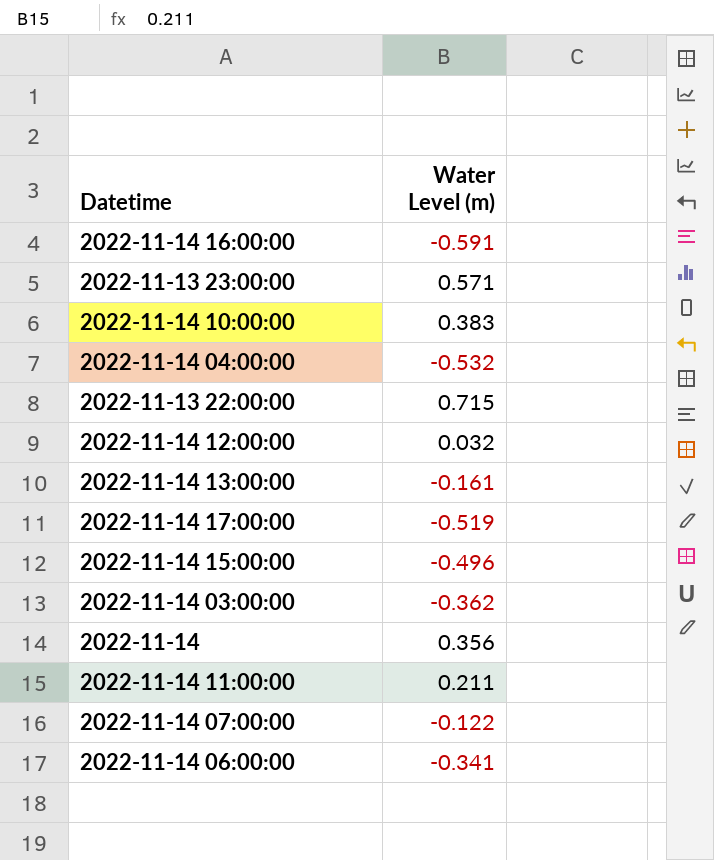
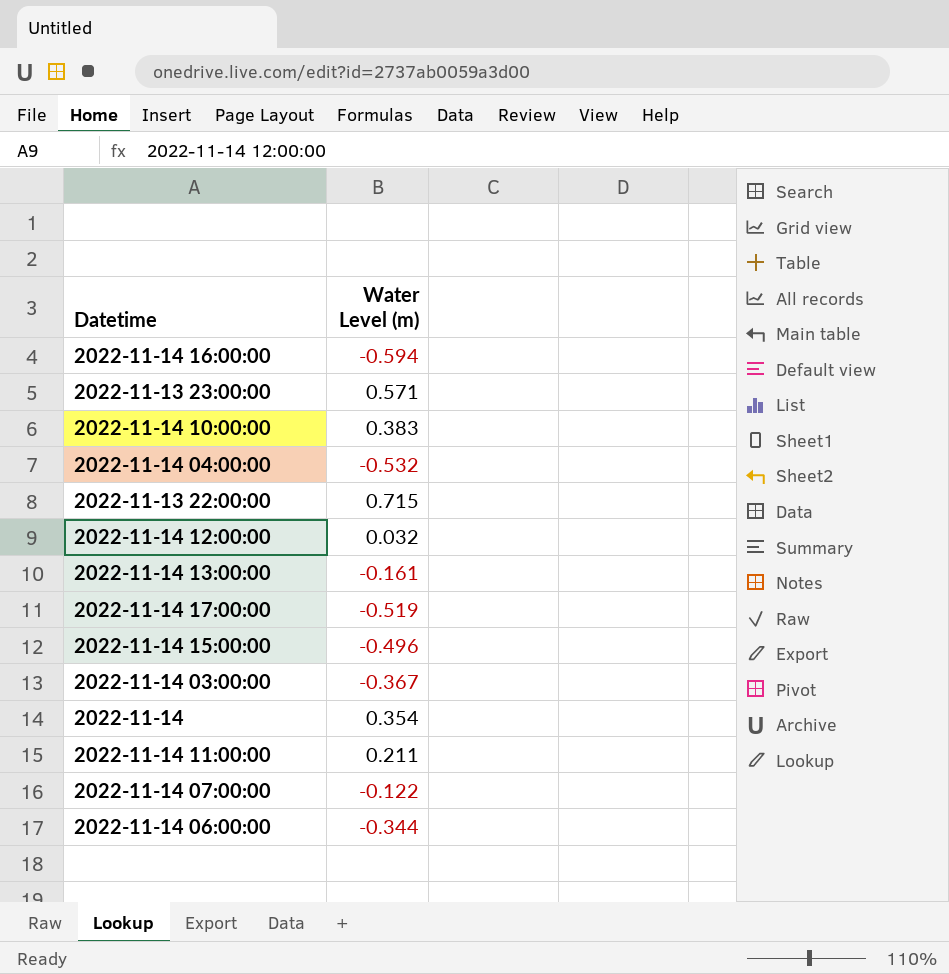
2022-11-14 16:00:00 | Water Level (m): -0.591 -> -0.594
2022-11-14 03:00:00 | Water Level (m): -0.362 -> -0.367
2022-11-14 | Water Level (m): 0.356 -> 0.354
2022-11-14 06:00:00 | Water Level (m): -0.341 -> -0.344

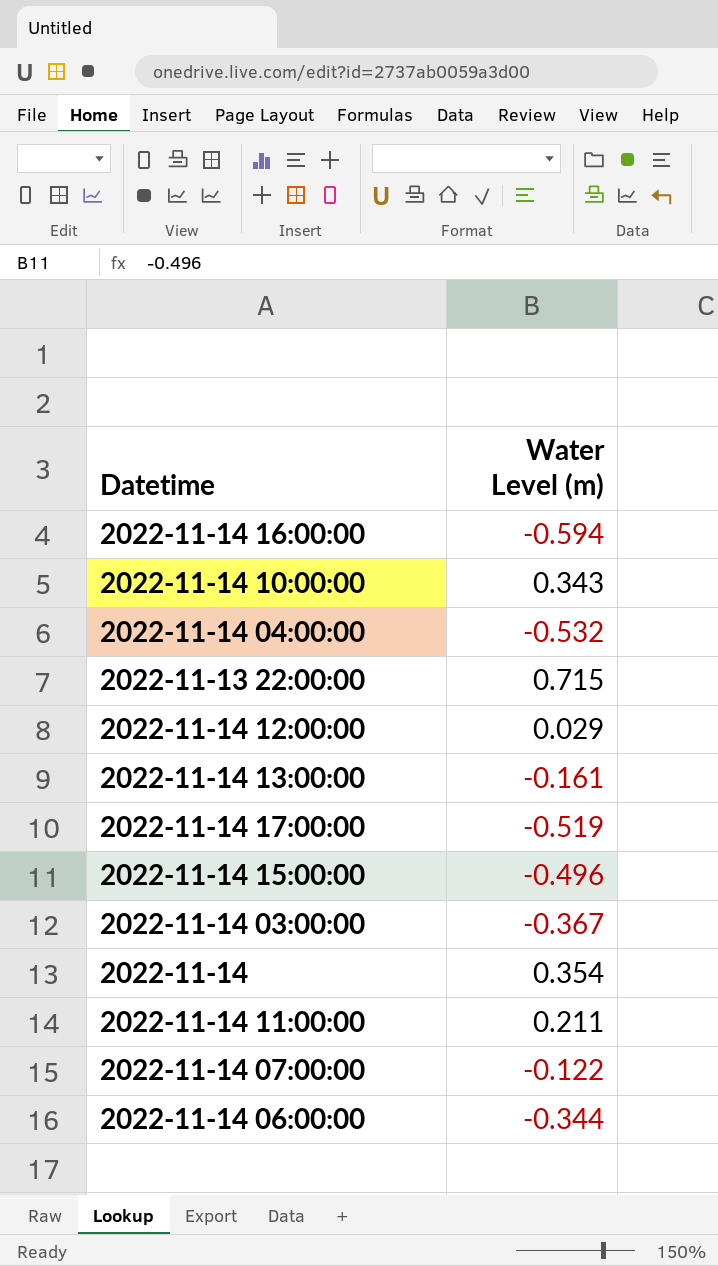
row 2022-11-13 23:00:00: 0.571 -> none
2022-11-14 10:00:00 | Water Level (m): 0.383 -> 0.343
2022-11-14 12:00:00 | Water Level (m): 0.032 -> 0.029

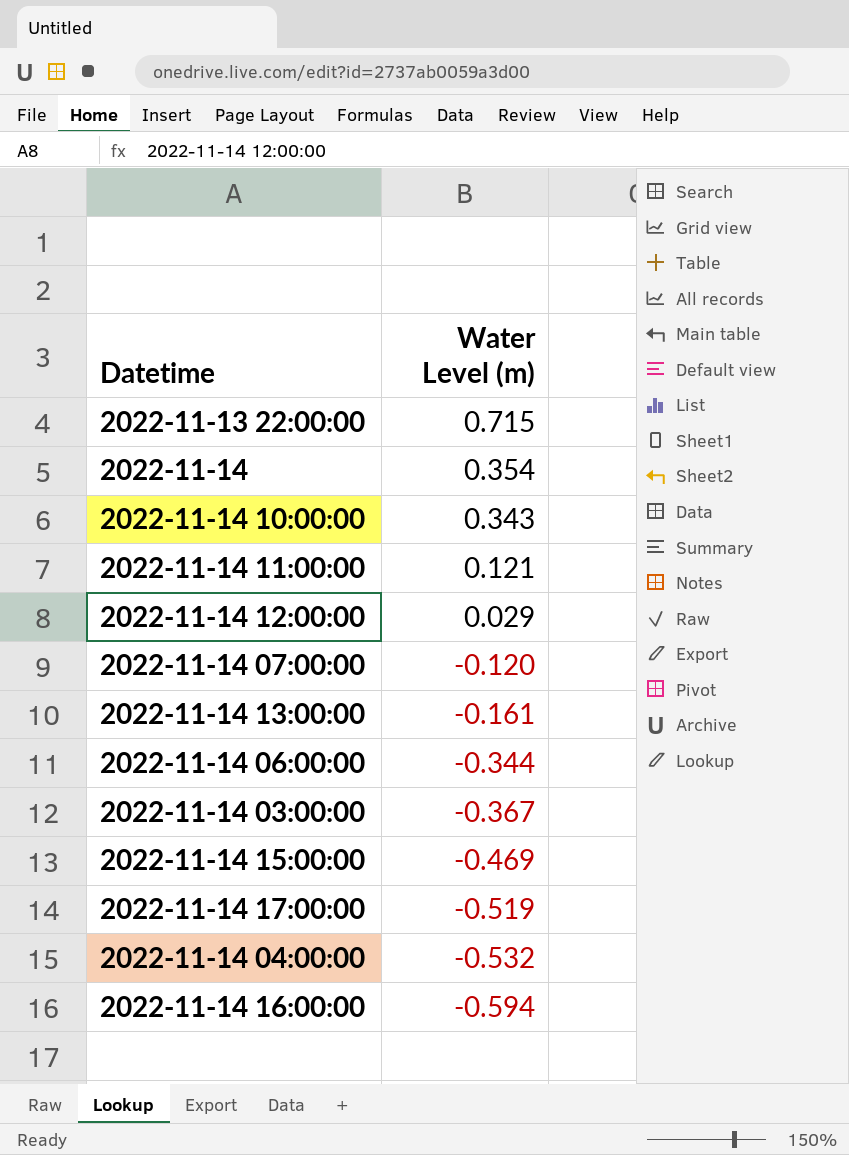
row order: none -> Water Level (m) descending
2022-11-14 11:00:00 | Water Level (m): 0.211 -> 0.121
2022-11-14 07:00:00 | Water Level (m): -0.122 -> -0.120
2022-11-14 15:00:00 | Water Level (m): -0.496 -> -0.469

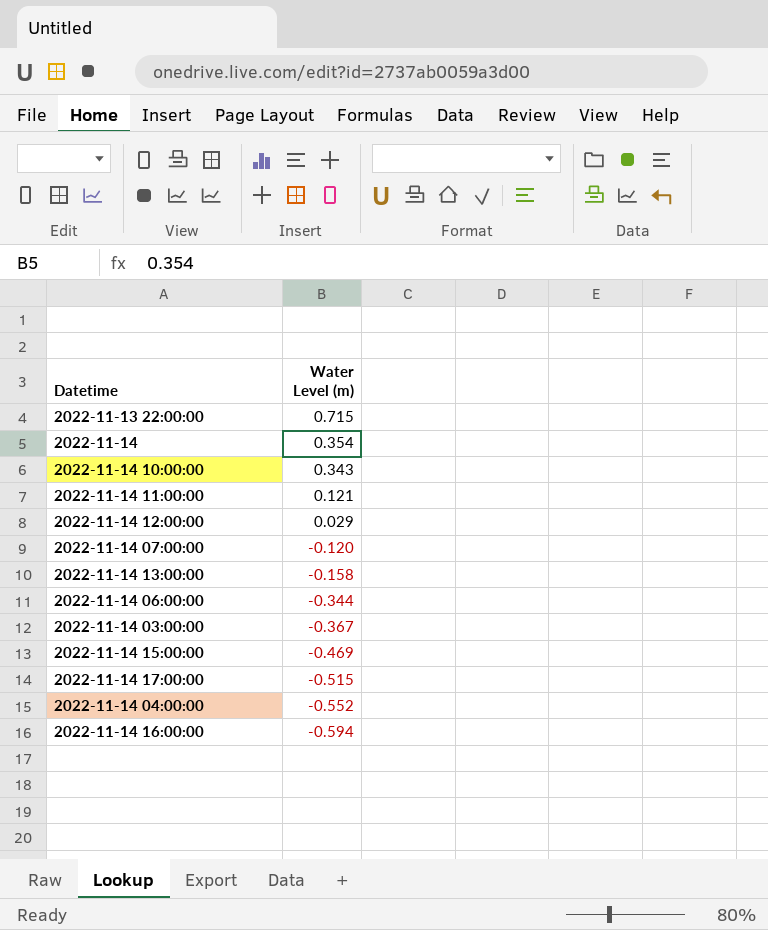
2022-11-14 13:00:00 | Water Level (m): -0.161 -> -0.158
2022-11-14 17:00:00 | Water Level (m): -0.519 -> -0.515
2022-11-14 04:00:00 | Water Level (m): -0.532 -> -0.552

